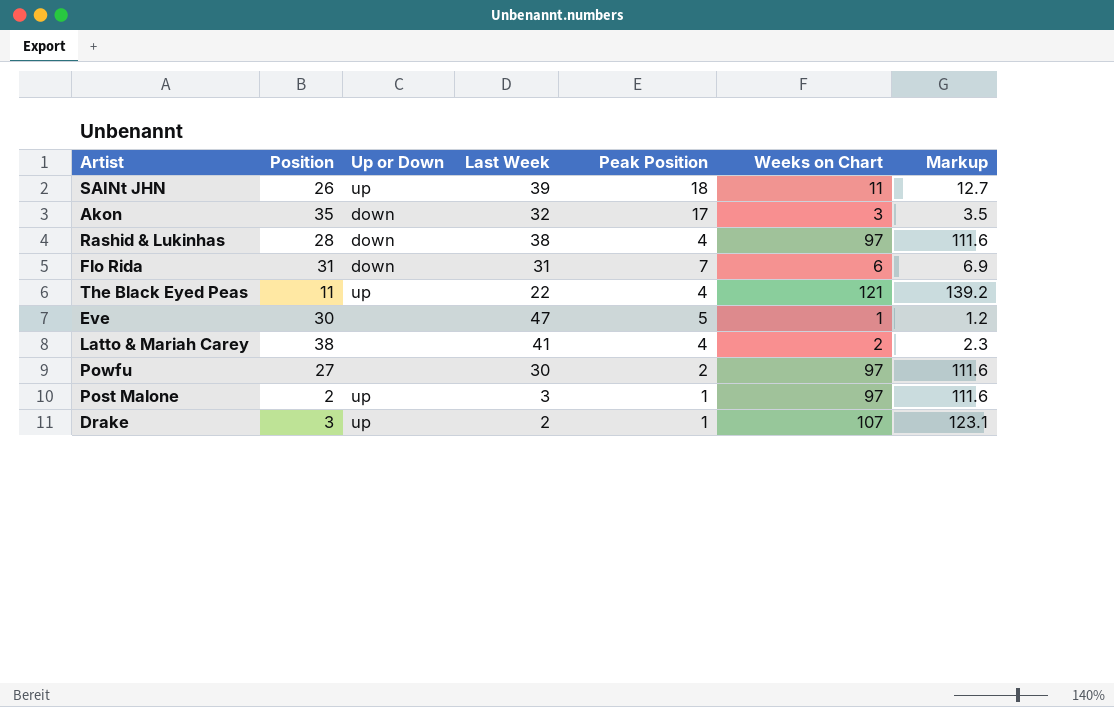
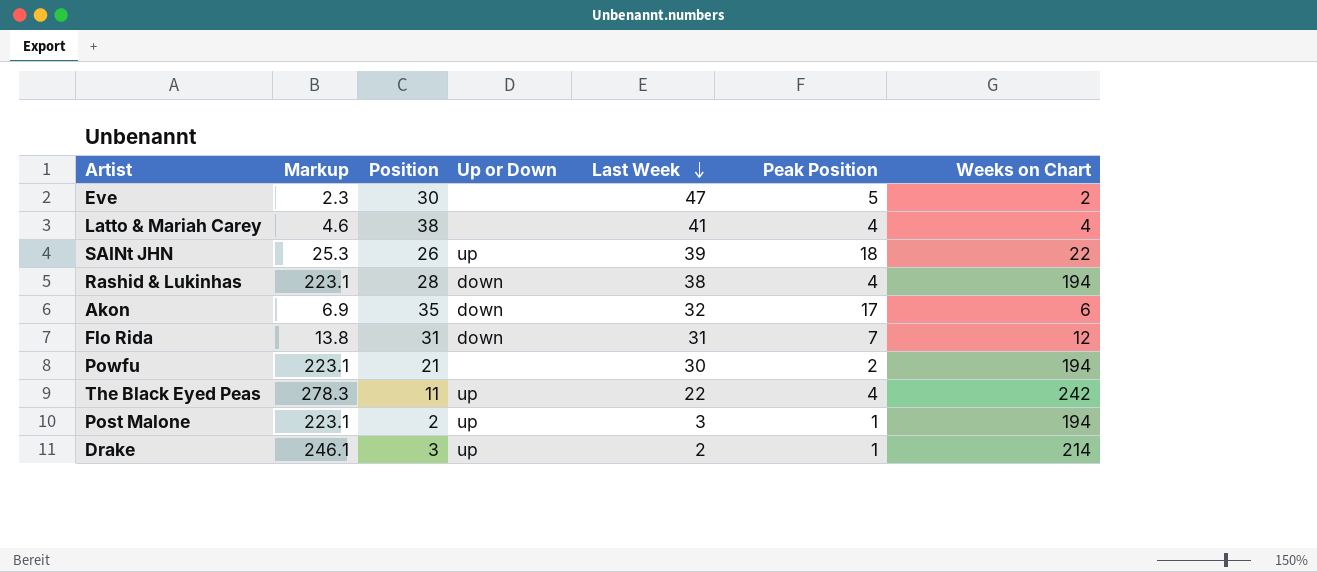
row order: none -> Last Week descending
column Markup | position: 7 -> 2
Eve | Markup: 1.2 -> 2.3
Eve | Weeks on Chart: 1 -> 2
Latto & Mariah Carey | Markup: 2.3 -> 4.6
Latto & Mariah Carey | Weeks on Chart: 2 -> 4
SAINt JHN | Markup: 12.7 -> 25.3
SAINt JHN | Weeks on Chart: 11 -> 22
Rashid & Lukinhas | Markup: 111.6 -> 223.1
Rashid & Lukinhas | Weeks on Chart: 97 -> 194
Akon | Markup: 3.5 -> 6.9
Akon | Weeks on Chart: 3 -> 6
Flo Rida | Markup: 6.9 -> 13.8
Flo Rida | Weeks on Chart: 6 -> 12
Powfu | Markup: 111.6 -> 223.1
Powfu | Position: 27 -> 21
Powfu | Weeks on Chart: 97 -> 194
The Black Eyed Peas | Markup: 139.2 -> 278.3
The Black Eyed Peas | Weeks on Chart: 121 -> 242
Post Malone | Markup: 111.6 -> 223.1
Post Malone | Weeks on Chart: 97 -> 194
Drake | Markup: 123.1 -> 246.1
Drake | Weeks on Chart: 107 -> 214

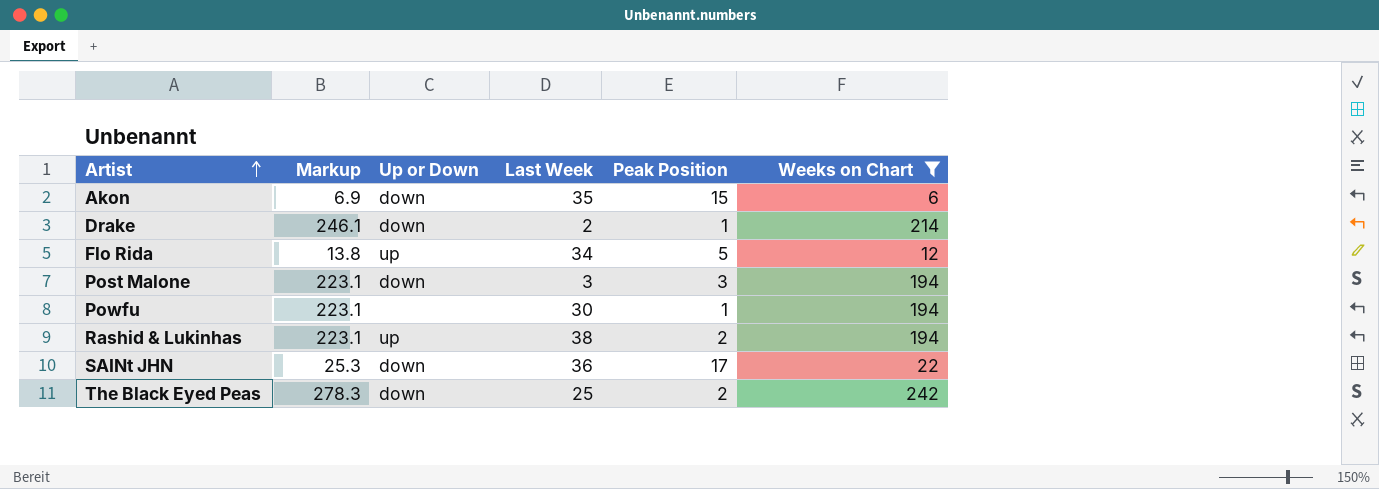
filter: none -> Weeks on Chart >= 6
row order: Last Week descending -> Artist ascending
column Position | position: 3 -> none
Akon | Last Week: 32 -> 35
Akon | Peak Position: 17 -> 15
Drake | Up or Down: up -> down
Flo Rida | Up or Down: down -> up
Flo Rida | Last Week: 31 -> 34
Flo Rida | Peak Position: 7 -> 5
Post Malone | Up or Down: up -> down
Post Malone | Peak Position: 1 -> 3
Powfu | Peak Position: 2 -> 1
Rashid & Lukinhas | Up or Down: down -> up
Rashid & Lukinhas | Peak Position: 4 -> 2
SAINt JHN | Up or Down: up -> down
SAINt JHN | Last Week: 39 -> 36
SAINt JHN | Peak Position: 18 -> 17
The Black Eyed Peas | Up or Down: up -> down
The Black Eyed Peas | Last Week: 22 -> 25
The Black Eyed Peas | Peak Position: 4 -> 2

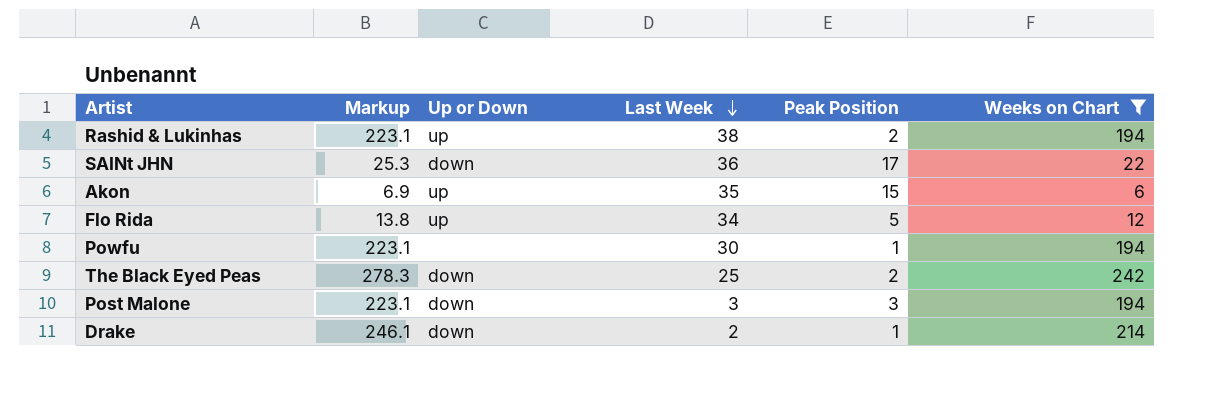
row order: Artist ascending -> Last Week descending
Akon | Up or Down: down -> up

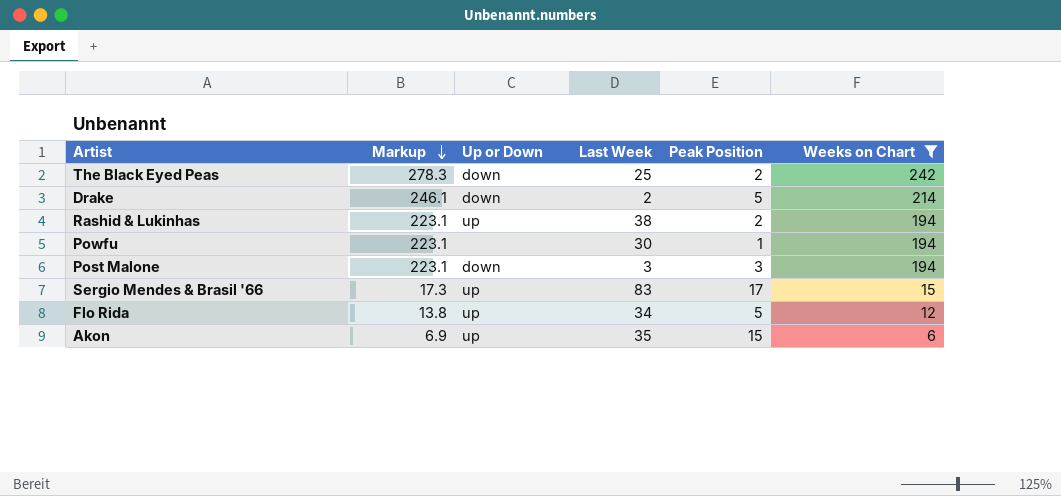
row order: Last Week descending -> Markup descending
row SAINt JHN: 25.3 | down | 36 | 17 | 22 -> none
Drake | Peak Position: 1 -> 5
row Sergio Mendes & Brasil '66: none -> 17.3 | up | 83 | 17 | 15

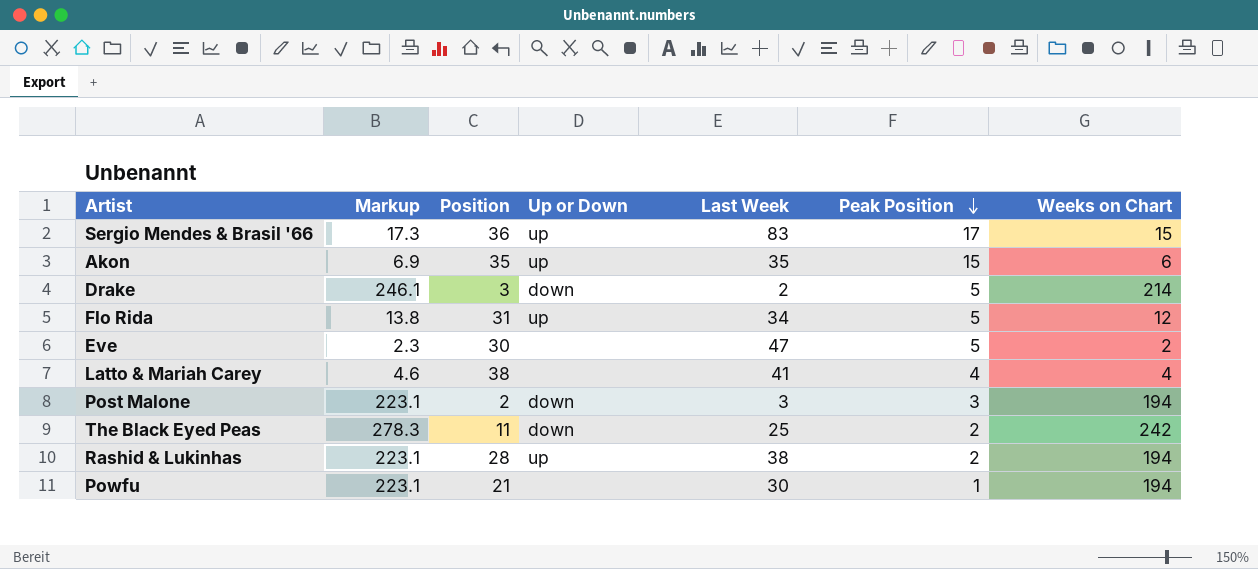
filter: Weeks on Chart >= 6 -> none
row order: Markup descending -> Peak Position descending
column Position | position: none -> 3

